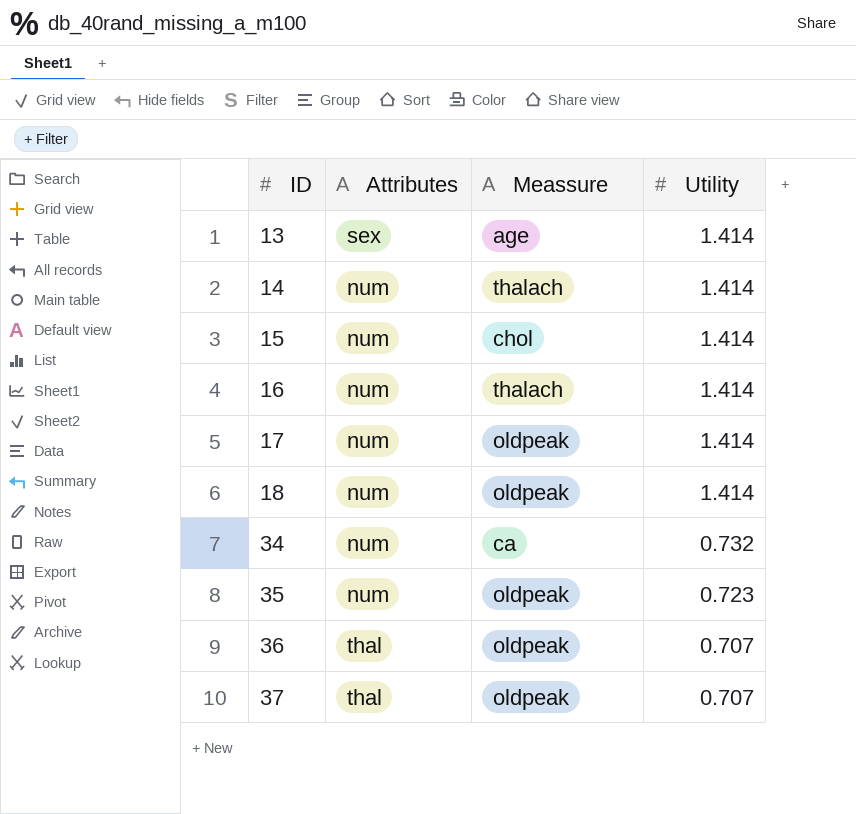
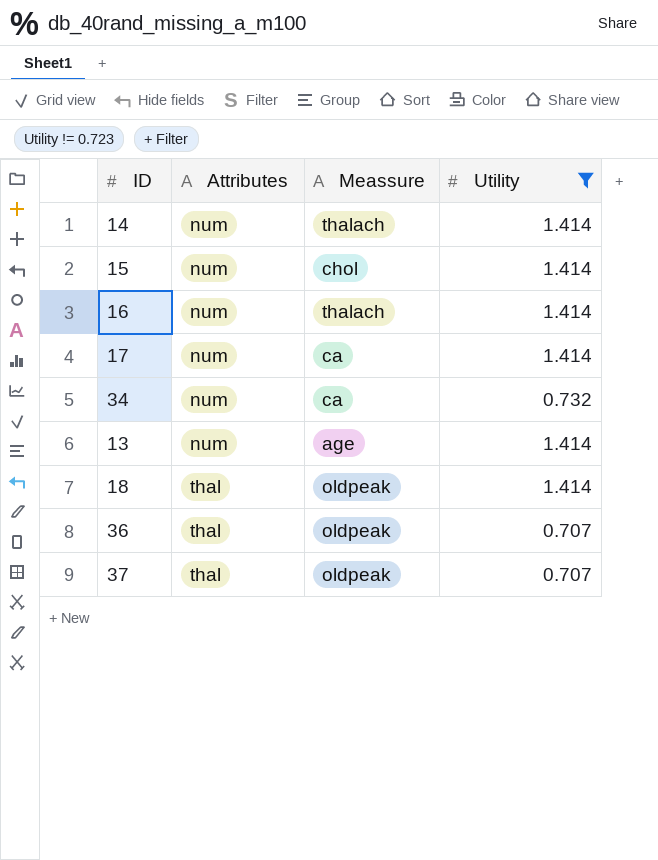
filter: none -> Utility != 0.723
row order: ID ascending -> Attributes ascending
17 | Meassure: oldpeak -> ca
13 | Attributes: sex -> num
18 | Attributes: num -> thal

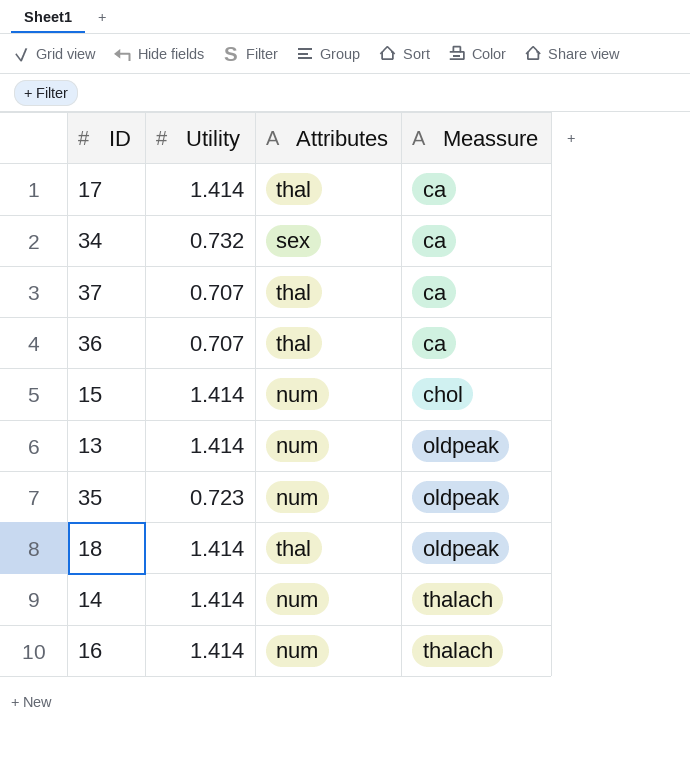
filter: Utility != 0.723 -> none
row order: Attributes ascending -> Meassure ascending
column Utility | position: 4 -> 2
17 | Attributes: num -> thal
34 | Attributes: num -> sex
37 | Meassure: oldpeak -> ca
36 | Meassure: oldpeak -> ca
13 | Meassure: age -> oldpeak

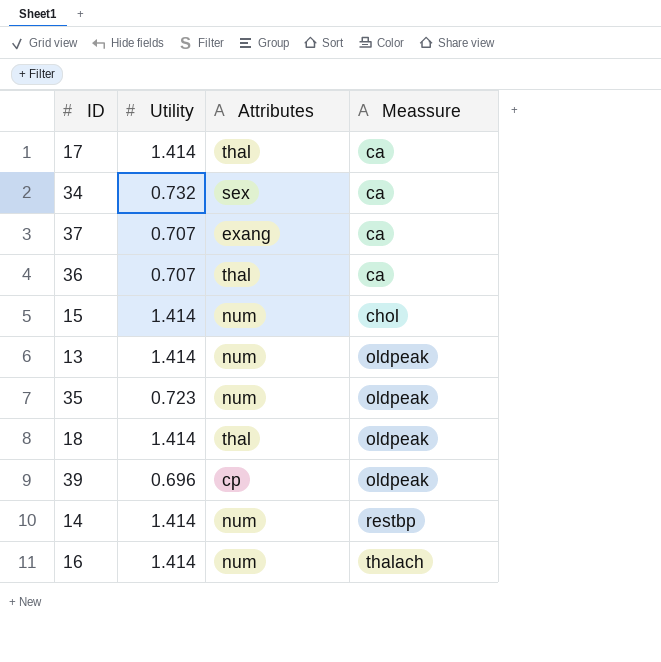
37 | Attributes: thal -> exang
row 39: none -> 0.696 | cp | oldpeak
14 | Meassure: thalach -> restbp

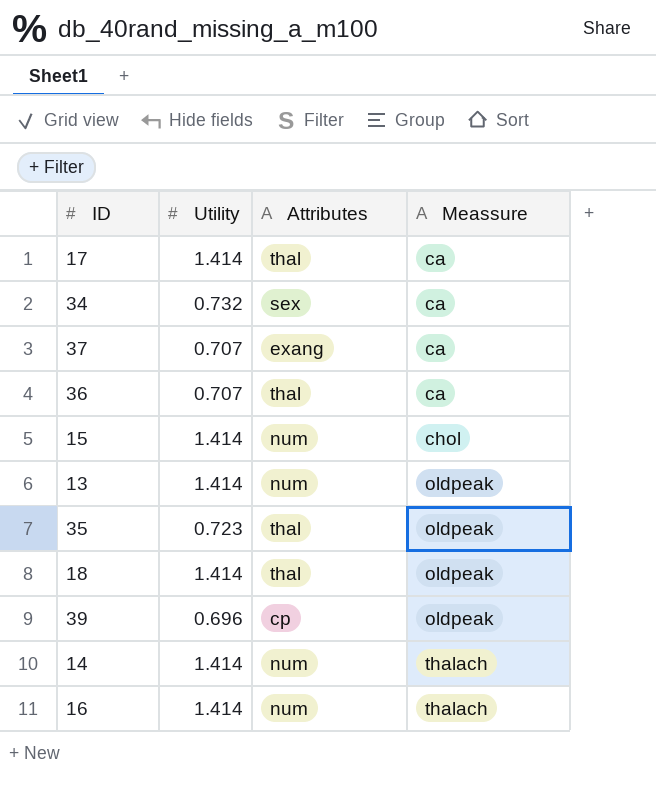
35 | Attributes: num -> thal
14 | Meassure: restbp -> thalach

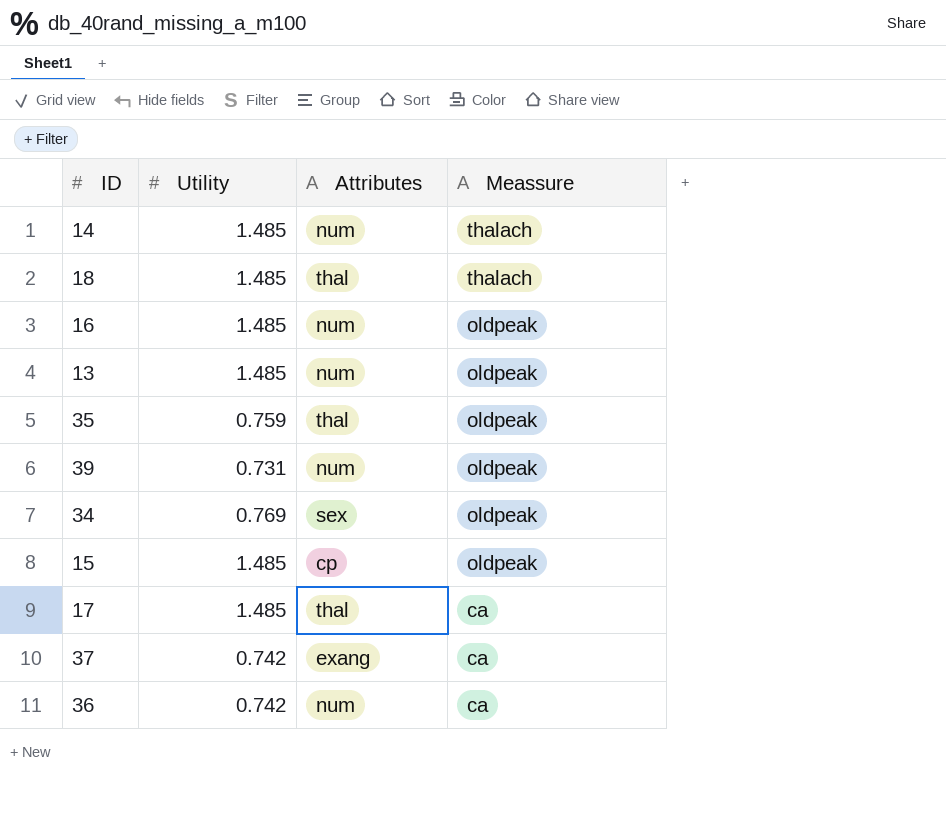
row order: Meassure ascending -> Meassure descending
14 | Utility: 1.414 -> 1.485
18 | Utility: 1.414 -> 1.485
18 | Meassure: oldpeak -> thalach
16 | Utility: 1.414 -> 1.485
16 | Meassure: thalach -> oldpeak
13 | Utility: 1.414 -> 1.485
35 | Utility: 0.723 -> 0.759
39 | Utility: 0.696 -> 0.731
39 | Attributes: cp -> num
34 | Utility: 0.732 -> 0.769
34 | Meassure: ca -> oldpeak
15 | Utility: 1.414 -> 1.485
15 | Attributes: num -> cp
15 | Meassure: chol -> oldpeak
17 | Utility: 1.414 -> 1.485
37 | Utility: 0.707 -> 0.742
36 | Utility: 0.707 -> 0.742
36 | Attributes: thal -> num

